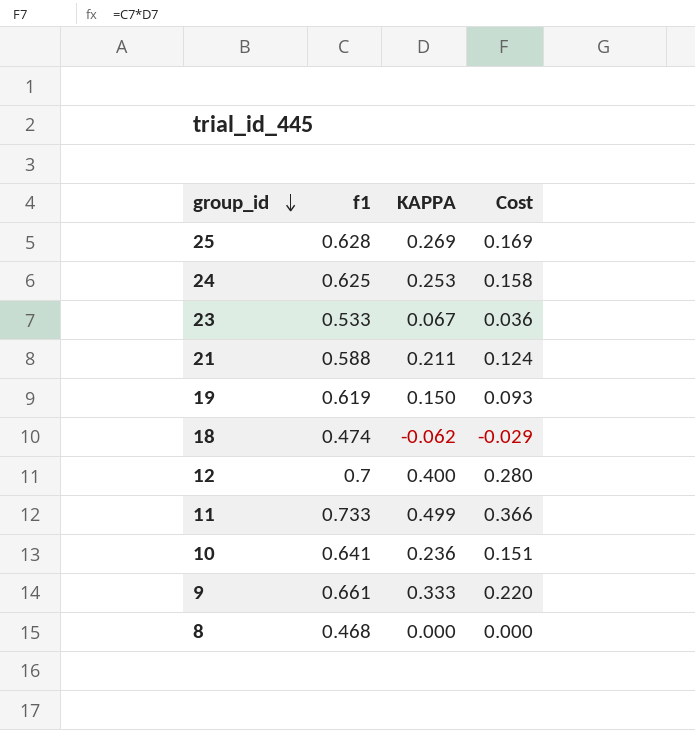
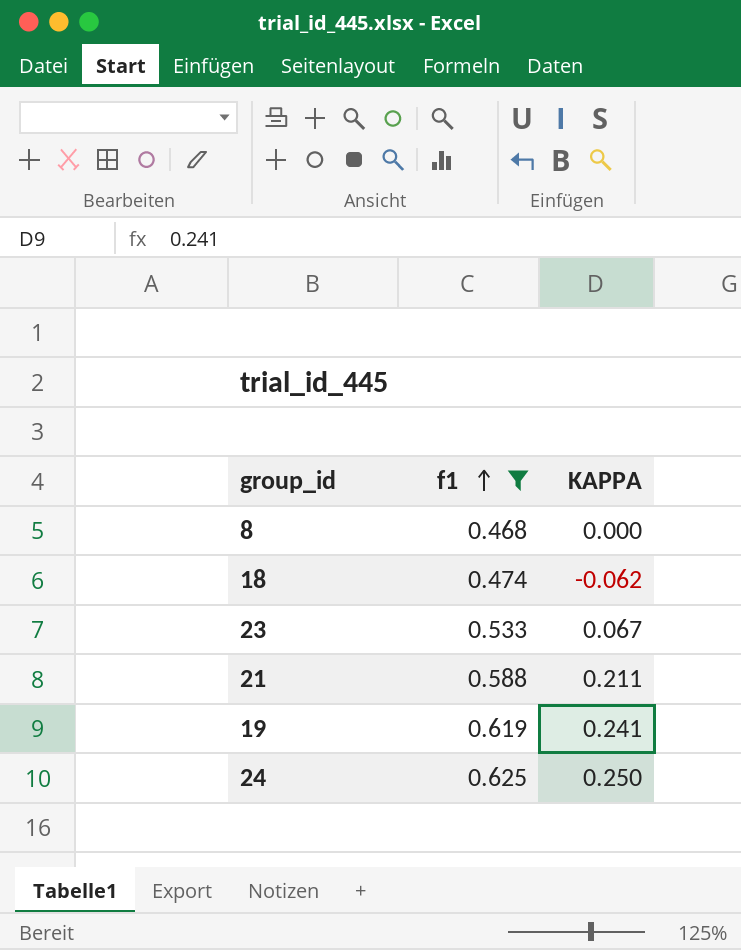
filter: none -> f1 <= 0.625
row order: group_id descending -> f1 ascending
column Cost | formula: [f1] * [KAPPA] -> none
19 | KAPPA: 0.150 -> 0.241
24 | KAPPA: 0.253 -> 0.250

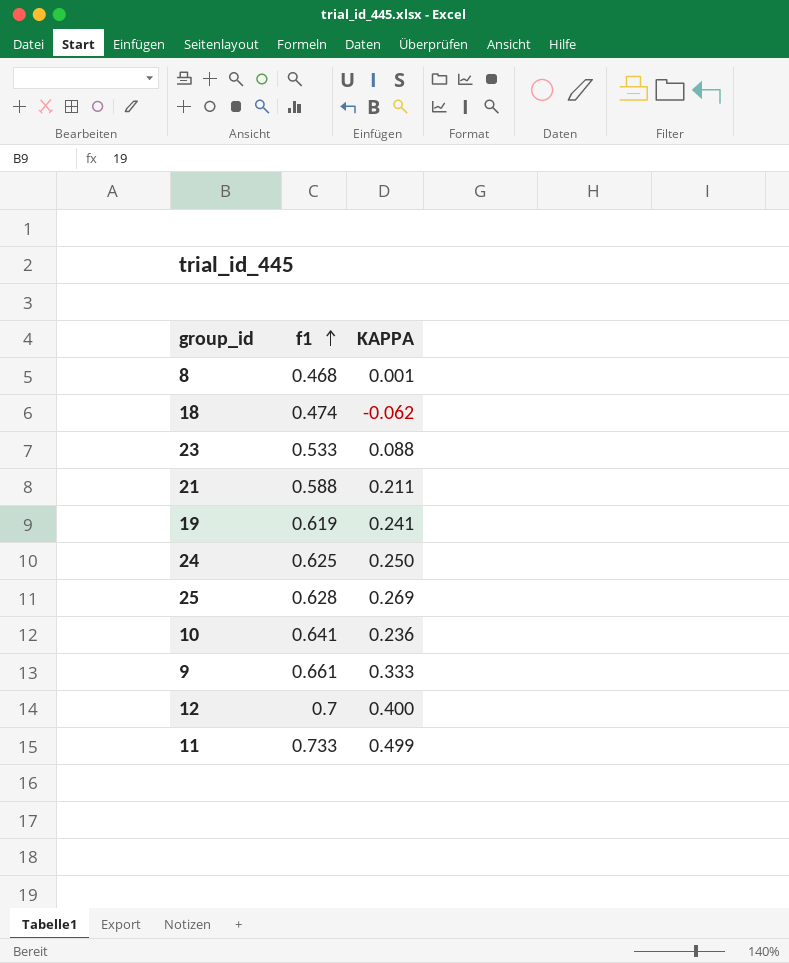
filter: f1 <= 0.625 -> none
8 | KAPPA: 0.000 -> 0.001
23 | KAPPA: 0.067 -> 0.088

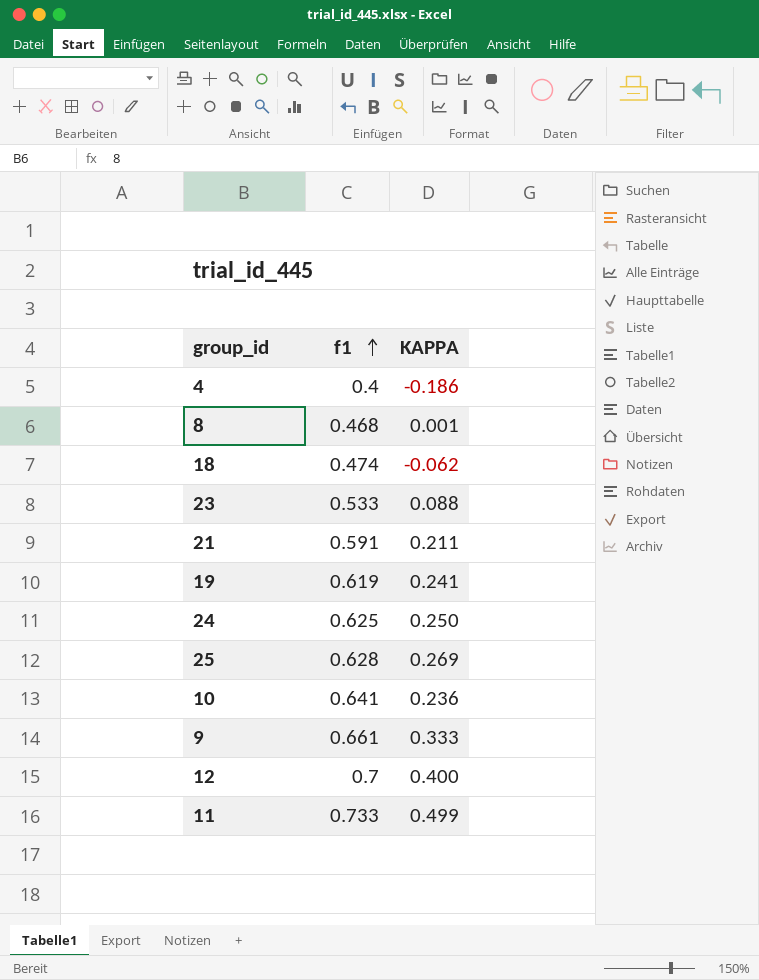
row 4: none -> 0.4 | -0.186
21 | f1: 0.588 -> 0.591

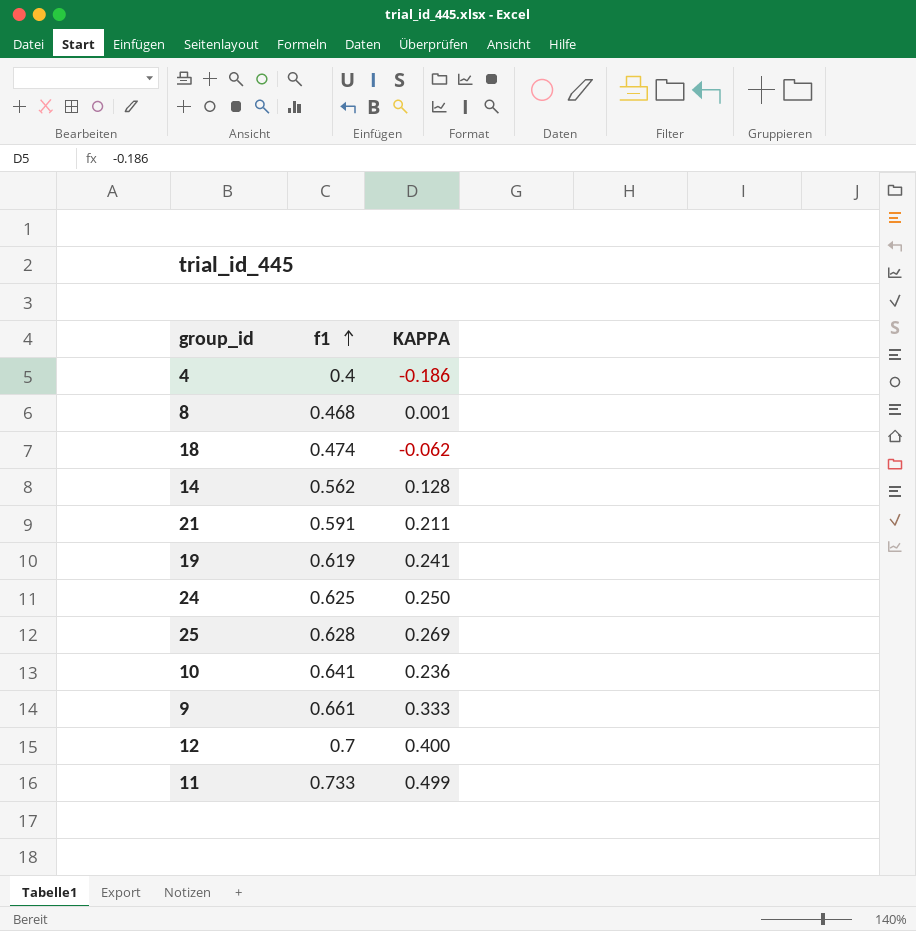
row 23: 0.533 | 0.088 -> none
row 14: none -> 0.562 | 0.128

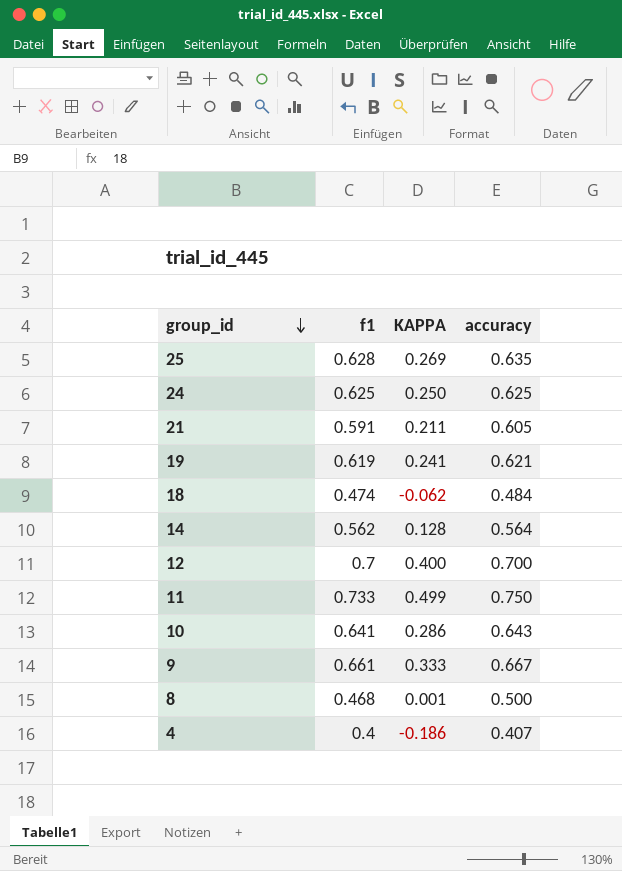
row order: f1 ascending -> group_id descending
column accuracy | position: none -> 4
10 | KAPPA: 0.236 -> 0.286

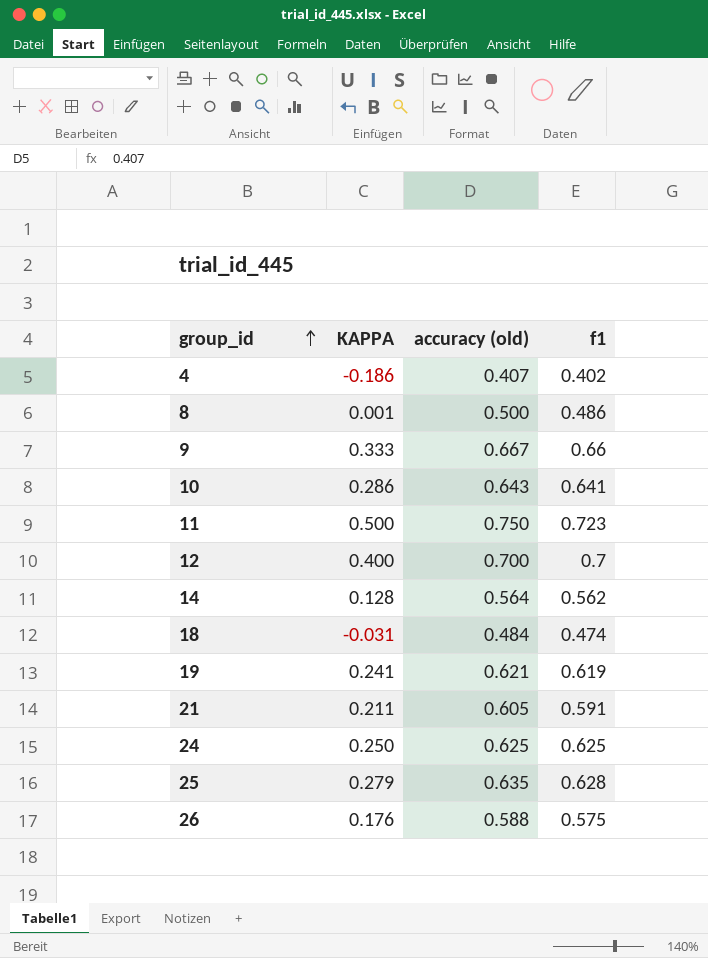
row order: group_id descending -> group_id ascending
column name: accuracy -> accuracy (old)
column f1 | position: 2 -> 4
4 | f1: 0.4 -> 0.402
8 | f1: 0.468 -> 0.486
9 | f1: 0.661 -> 0.66
11 | KAPPA: 0.499 -> 0.500
11 | f1: 0.733 -> 0.723
18 | KAPPA: -0.062 -> -0.031
25 | KAPPA: 0.269 -> 0.279
row 26: none -> 0.176 | 0.588 | 0.575

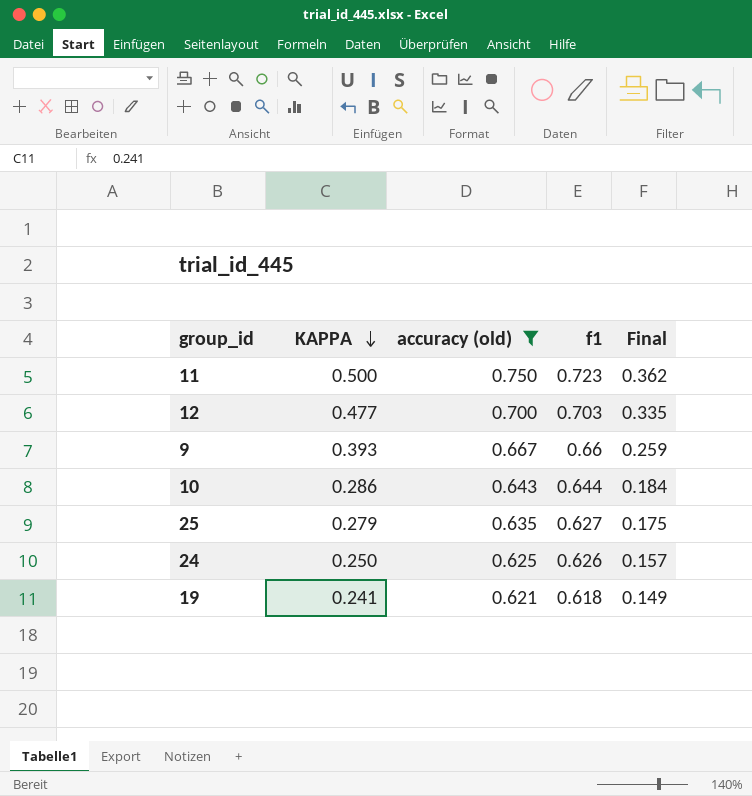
filter: none -> accuracy (old) >= 0.621
row order: group_id ascending -> KAPPA descending
column Final | formula: none -> [KAPPA] * [f1]
12 | KAPPA: 0.400 -> 0.477
12 | f1: 0.7 -> 0.703
9 | KAPPA: 0.333 -> 0.393
10 | f1: 0.641 -> 0.644
25 | f1: 0.628 -> 0.627
24 | f1: 0.625 -> 0.626
19 | f1: 0.619 -> 0.618

